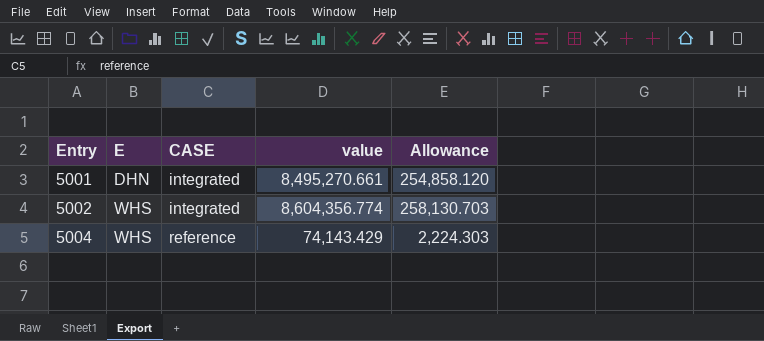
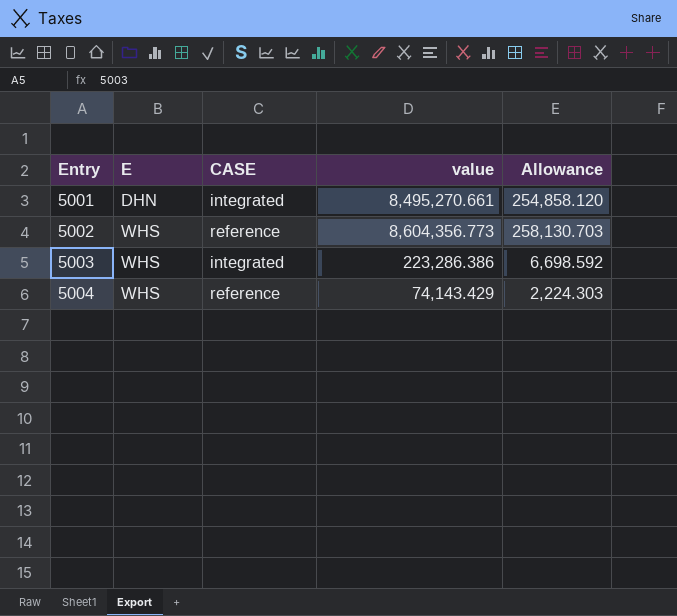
5002 | CASE: integrated -> reference
5002 | value: 8,604,356.774 -> 8,604,356.773
row 5003: none -> WHS | integrated | 223,286.386 | 6,698.592

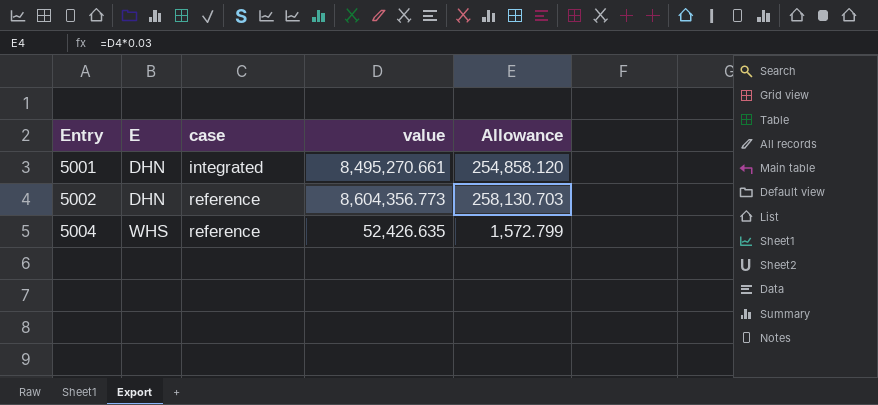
column name: CASE -> case
row 5003: WHS | integrated | 223,286.386 | 6,698.592 -> none
5002 | E: WHS -> DHN
5004 | value: 74,143.429 -> 52,426.635
5004 | Allowance: 2,224.303 -> 1,572.799

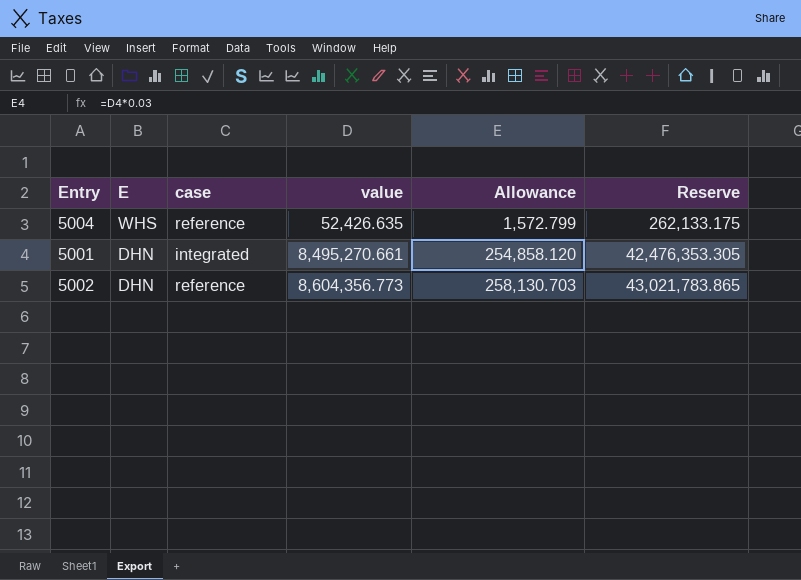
row order: Entry ascending -> E descending
column Reserve | formula: none -> [value] * 5

